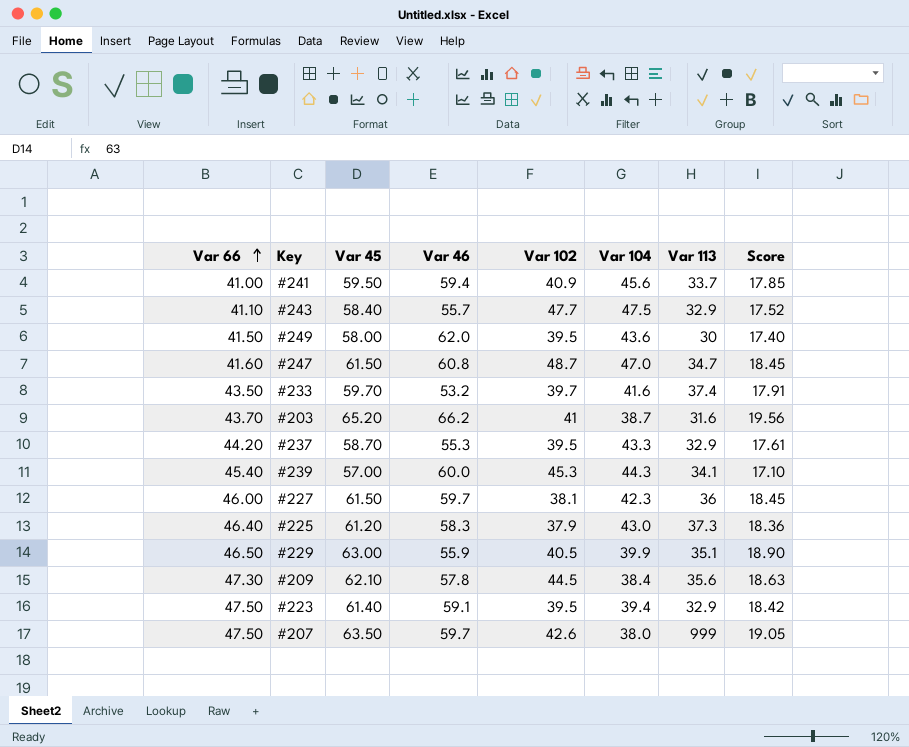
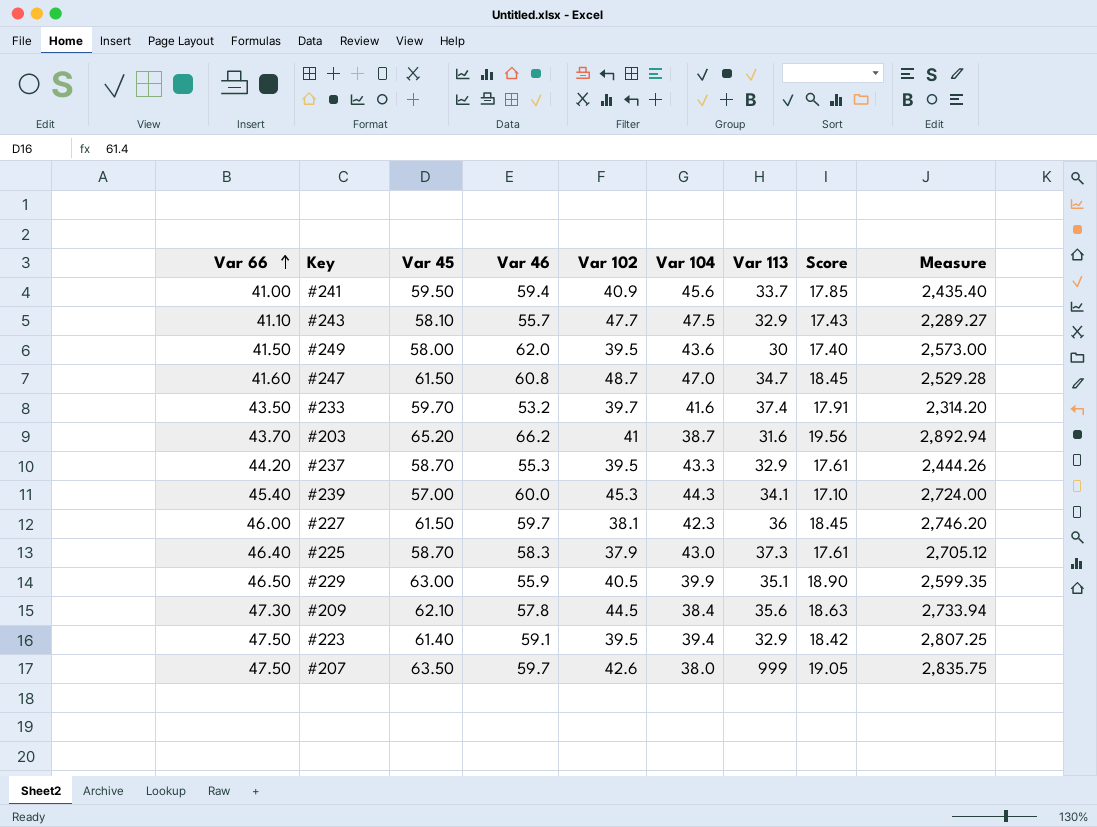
column Measure | formula: none -> [Var 66] * [Var 46]
#243 | Var 45: 58.40 -> 58.10
#243 | Score: 17.52 -> 17.43
#225 | Var 45: 61.20 -> 58.70
#225 | Score: 18.36 -> 17.61

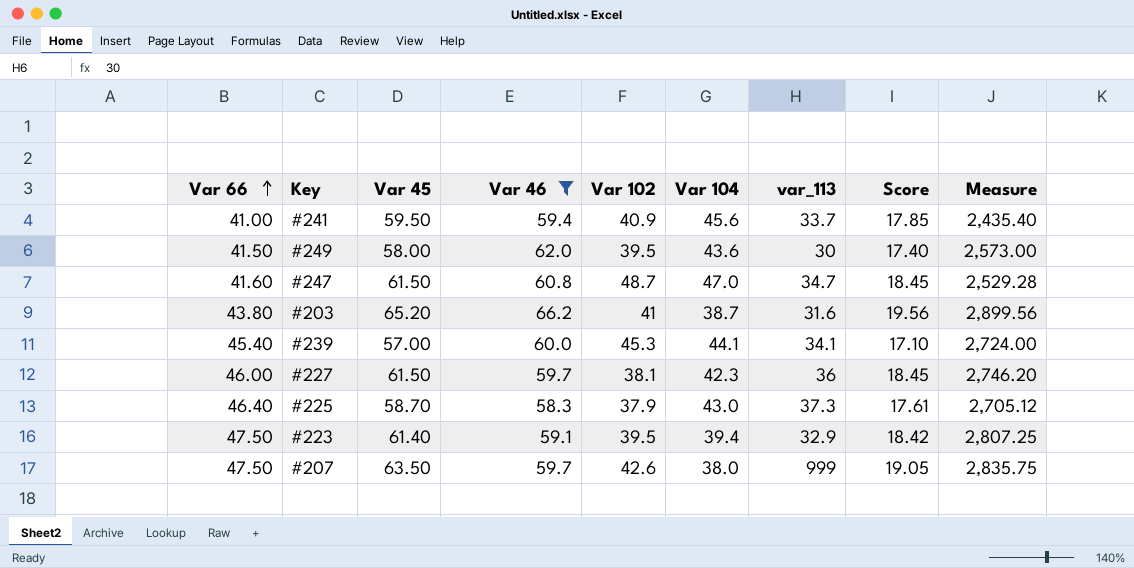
filter: none -> Var 46 >= 58.3
column name: Var 113 -> var_113
#203 | Var 66: 43.70 -> 43.80
#203 | Measure: 2,892.94 -> 2,899.56
#239 | Var 104: 44.3 -> 44.1

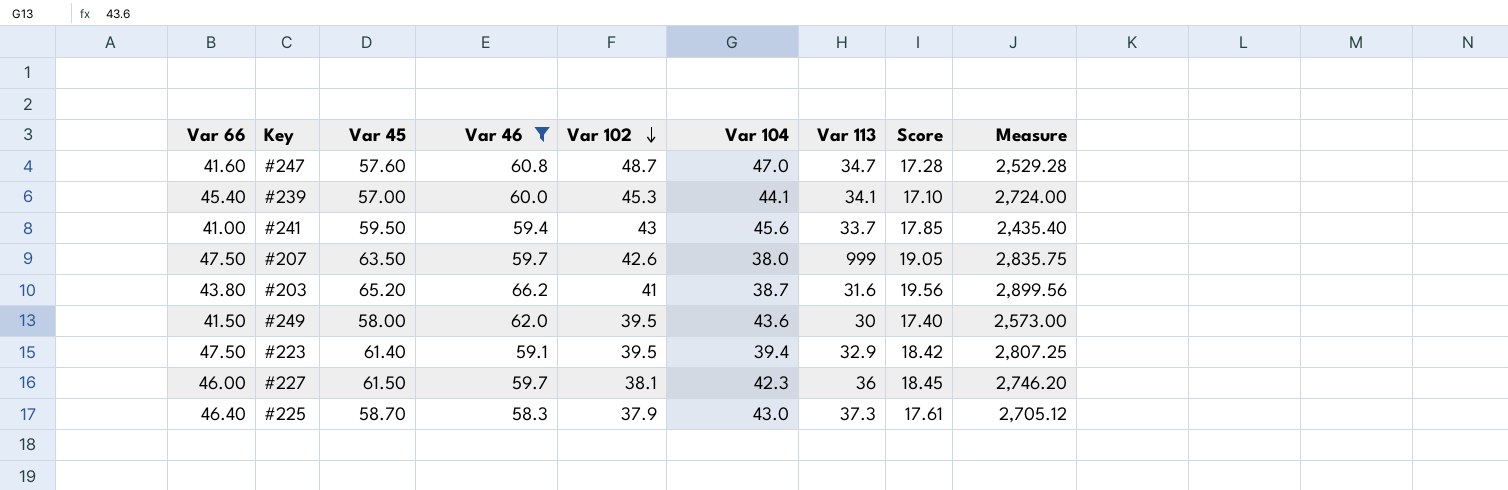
row order: Var 66 ascending -> Var 102 descending
column name: var_113 -> Var 113
#247 | Var 45: 61.50 -> 57.60
#247 | Score: 18.45 -> 17.28
#241 | Var 102: 40.9 -> 43

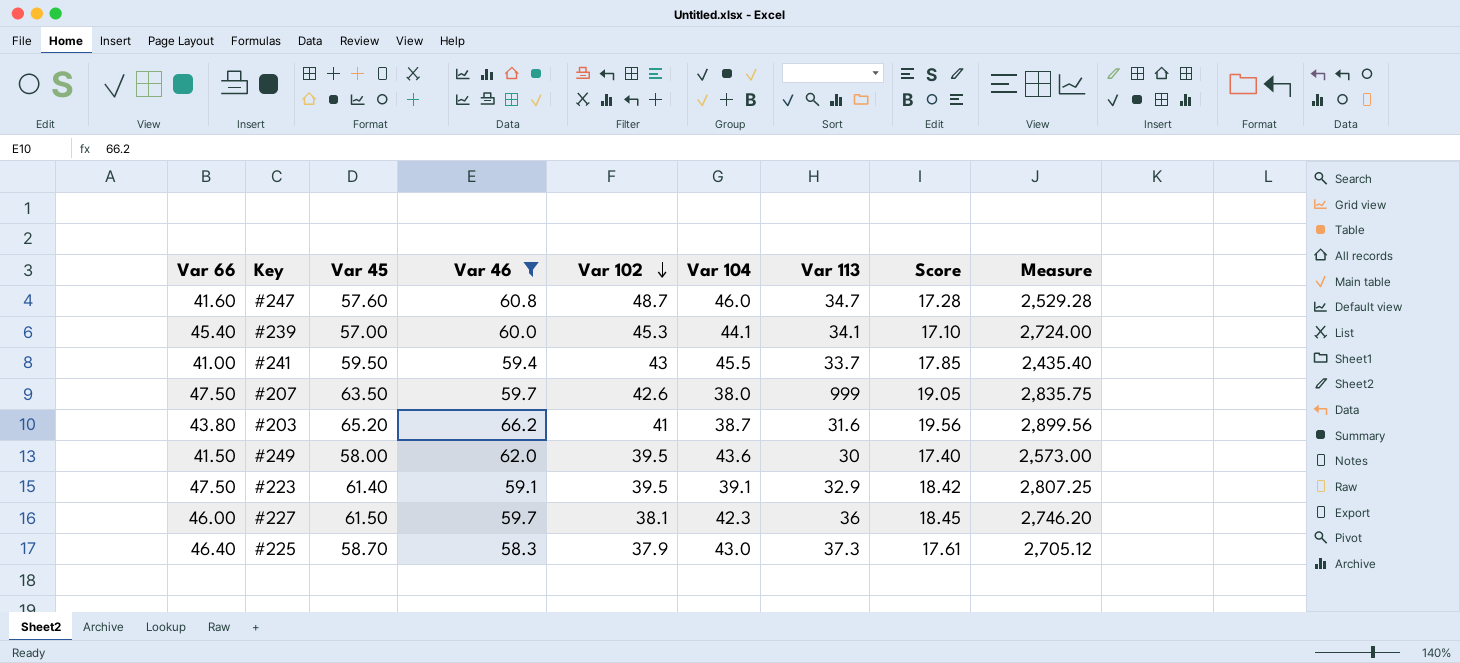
#247 | Var 104: 47.0 -> 46.0
#241 | Var 104: 45.6 -> 45.5
#223 | Var 104: 39.4 -> 39.1

